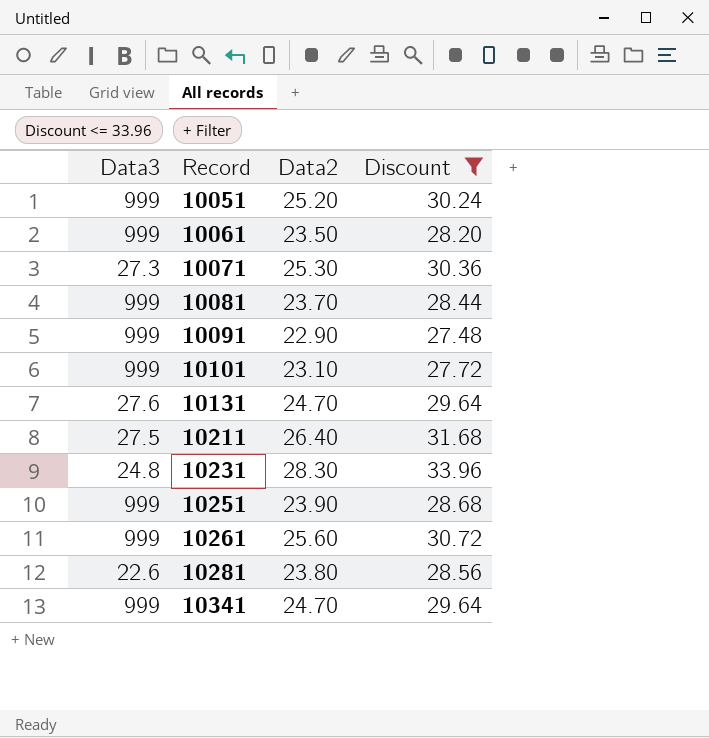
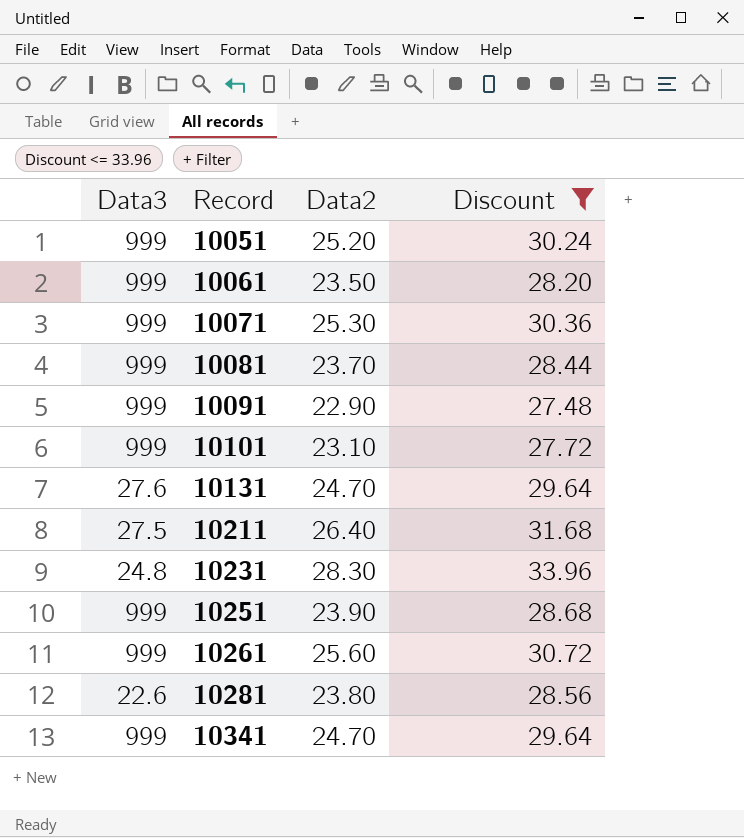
10071 | Data3: 27.3 -> 999

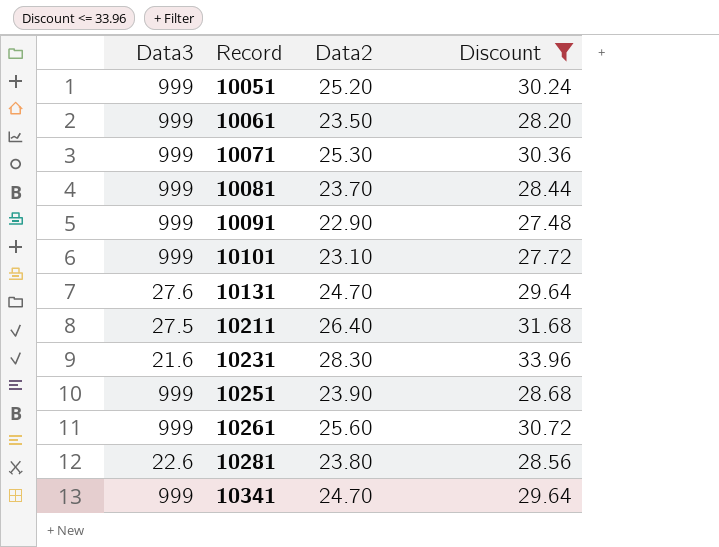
10231 | Data3: 24.8 -> 21.6

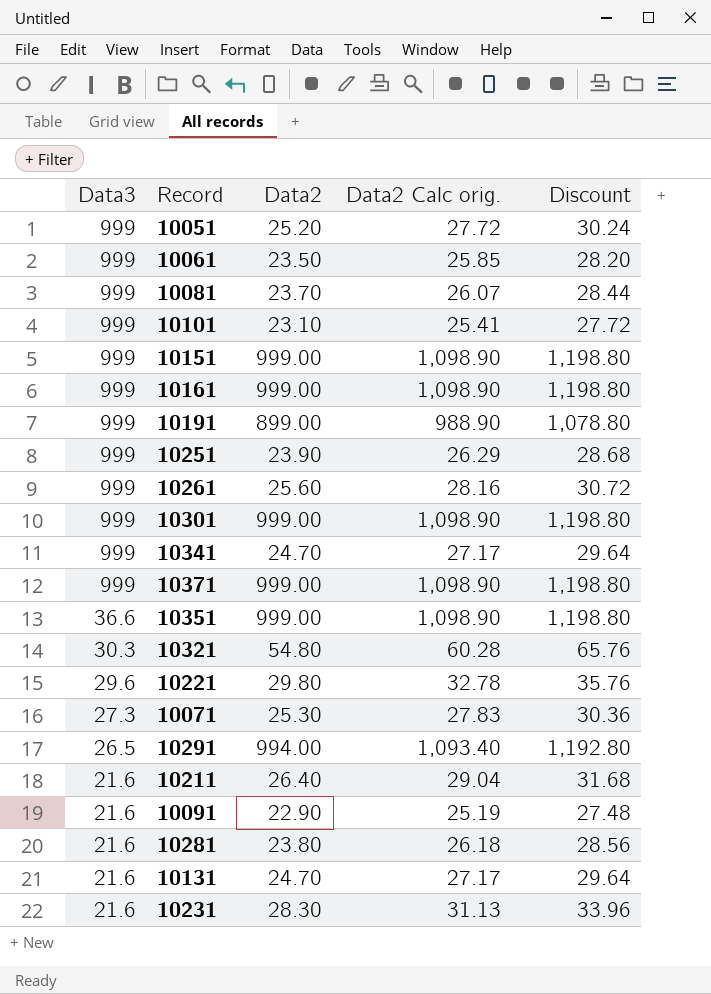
filter: Discount <= 33.96 -> none
row order: Record ascending -> Data3 descending
column Data2 Calc orig. | formula: none -> [Data2] * 1.1
10071 | Data3: 999 -> 27.3
10211 | Data3: 27.5 -> 21.6
10091 | Data3: 999 -> 21.6
10281 | Data3: 22.6 -> 21.6
10131 | Data3: 27.6 -> 21.6

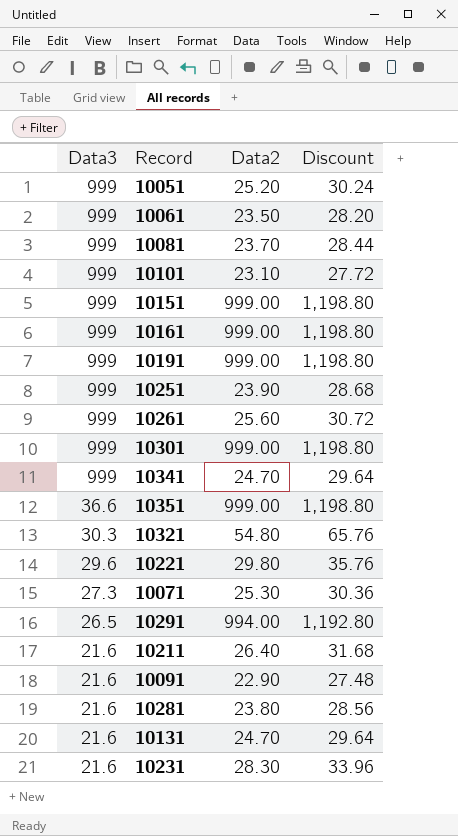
column Data2 Calc orig. | formula: [Data2] * 1.1 -> none
row 10371: 999 | 999.00 | 1,098.90 | 1,198.80 -> none
10191 | Data2: 899.00 -> 999.00
10191 | Discount: 1,078.80 -> 1,198.80

